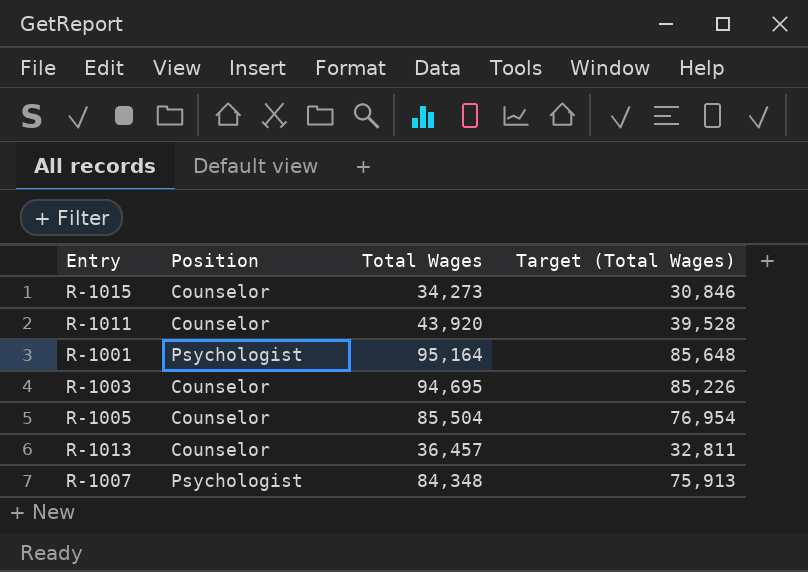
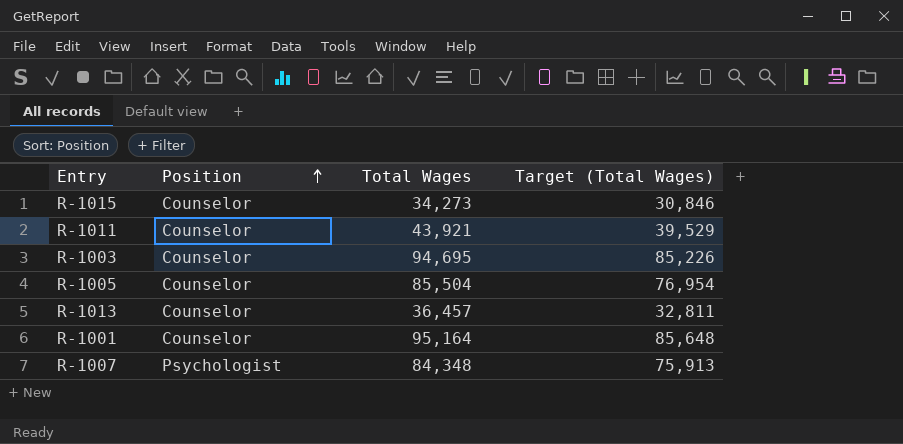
row order: none -> Position ascending
R-1011 | Total Wages: 43,920 -> 43,921
R-1011 | Target (Total Wages): 39,528 -> 39,529
R-1001 | Position: Psychologist -> Counselor

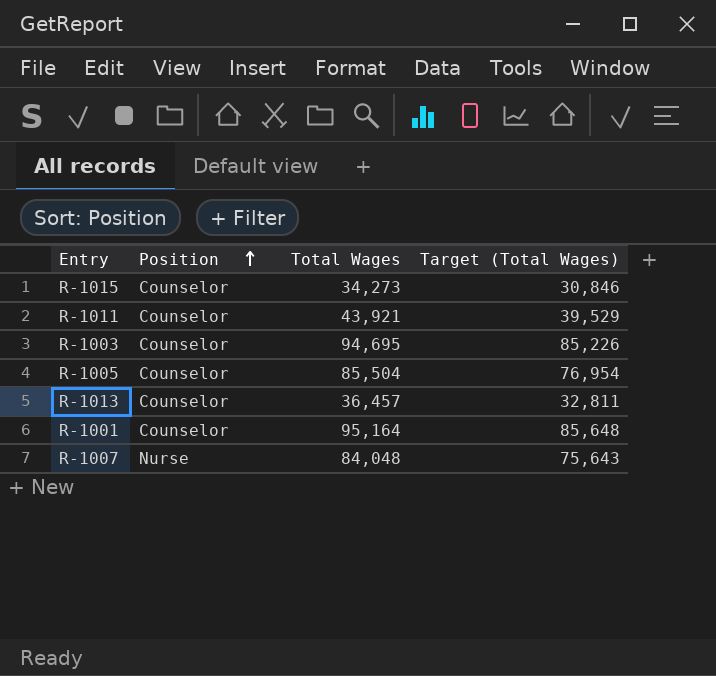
R-1007 | Position: Psychologist -> Nurse
R-1007 | Total Wages: 84,348 -> 84,048
R-1007 | Target (Total Wages): 75,913 -> 75,643

